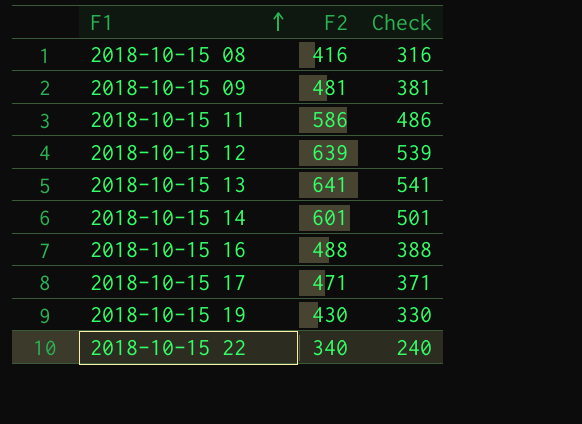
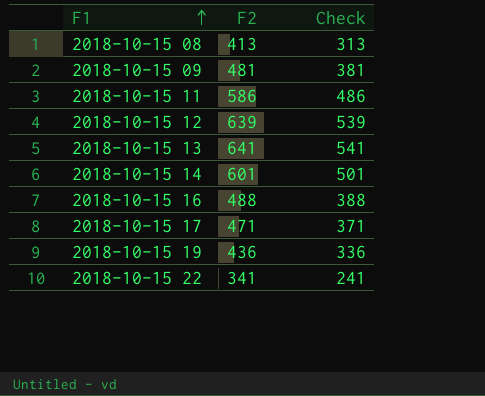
2018-10-15 08 | F2: 416 -> 413
2018-10-15 08 | Check: 316 -> 313
2018-10-15 19 | F2: 430 -> 436
2018-10-15 19 | Check: 330 -> 336
2018-10-15 22 | F2: 340 -> 341
2018-10-15 22 | Check: 240 -> 241

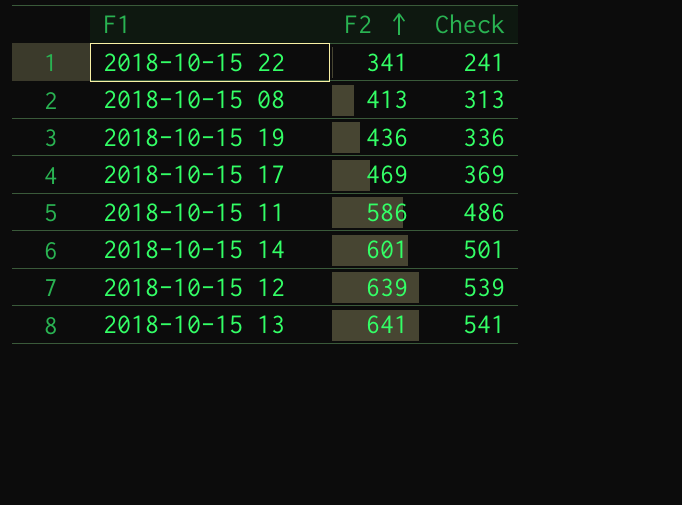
row order: F1 ascending -> F2 ascending
row 2018-10-15 09: 481 | 381 -> none
row 2018-10-15 16: 488 | 388 -> none
2018-10-15 17 | F2: 471 -> 469
2018-10-15 17 | Check: 371 -> 369

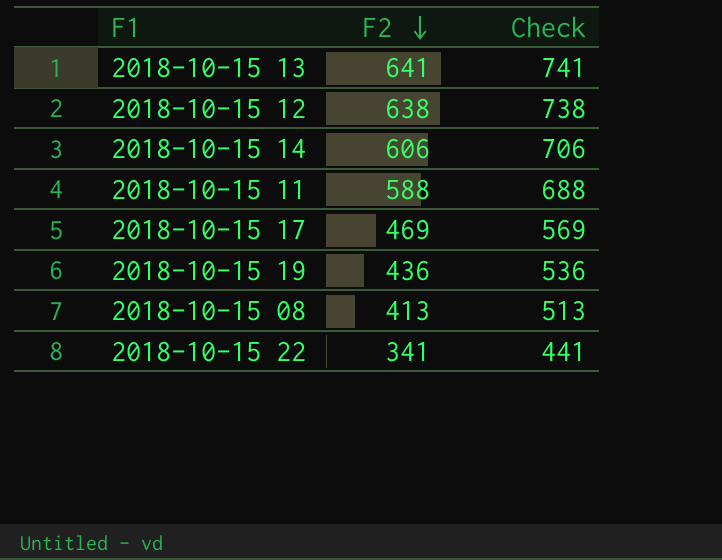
row order: F2 ascending -> F2 descending
column Check | formula: [F2] - 100 -> [F2] + 100
2018-10-15 12 | F2: 639 -> 638
2018-10-15 14 | F2: 601 -> 606
2018-10-15 11 | F2: 586 -> 588

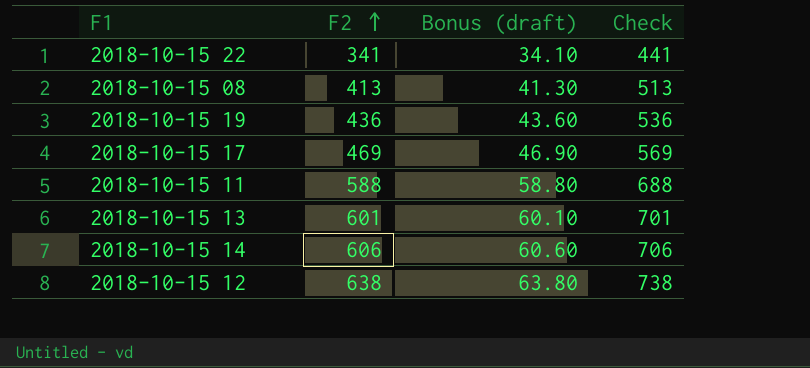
row order: F2 descending -> F2 ascending
column Bonus (draft) | formula: none -> [F2] * 0.1
2018-10-15 13 | F2: 641 -> 601
2018-10-15 13 | Check: 741 -> 701

